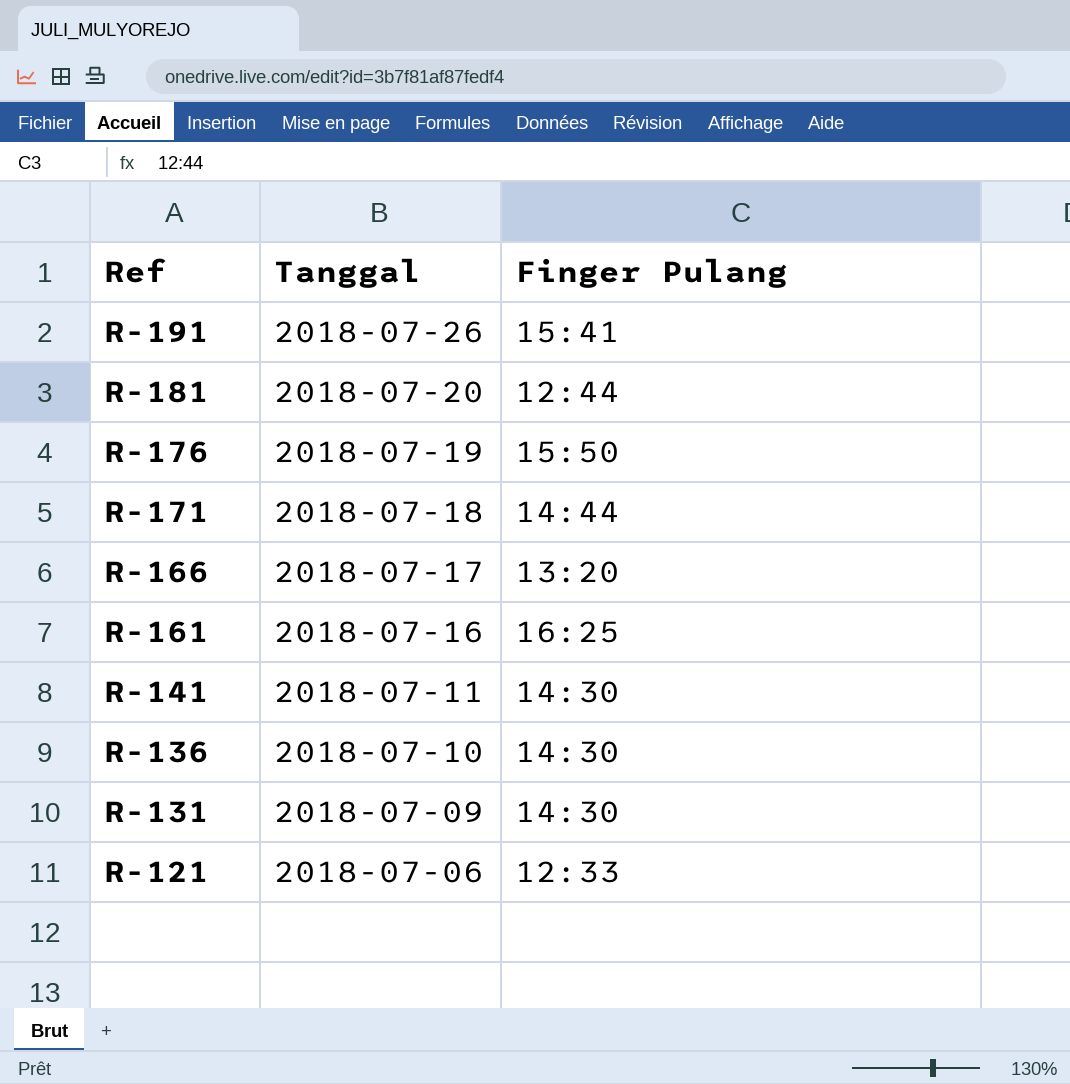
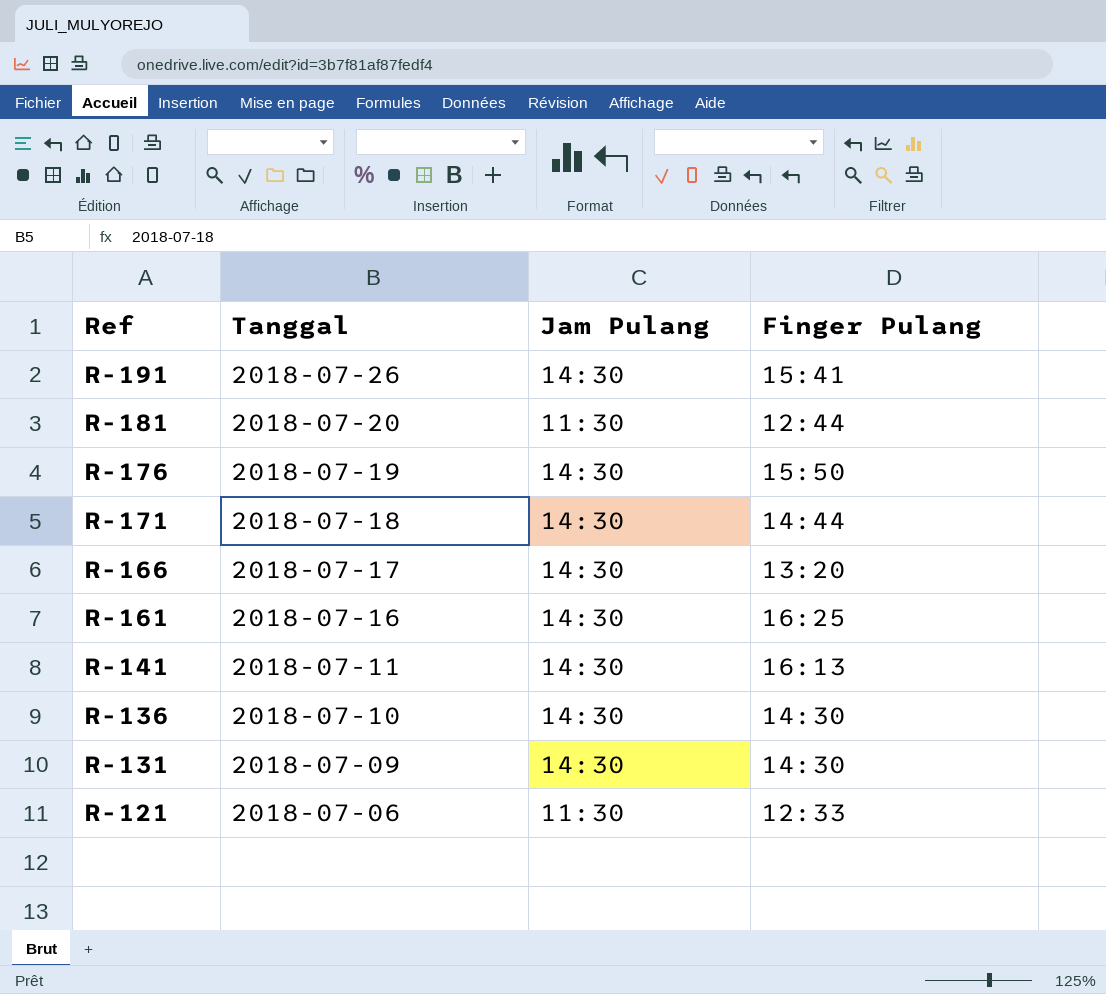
column Jam Pulang | position: none -> 3
R-141 | Finger Pulang: 14:30 -> 16:13

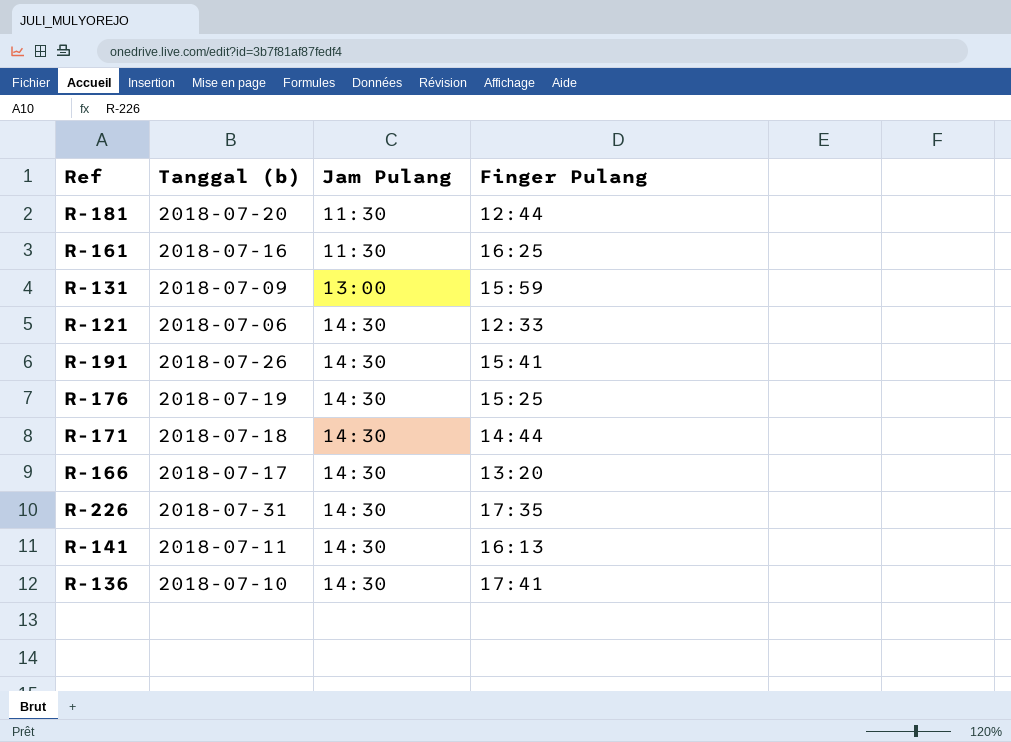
row order: Ref descending -> Jam Pulang ascending
column name: Tanggal -> Tanggal (b)
R-161 | Jam Pulang: 14:30 -> 11:30
R-131 | Jam Pulang: 14:30 -> 13:00
R-131 | Finger Pulang: 14:30 -> 15:59
R-121 | Jam Pulang: 11:30 -> 14:30
R-176 | Finger Pulang: 15:50 -> 15:25
row R-226: none -> 2018-07-31 | 14:30 | 17:35
R-136 | Finger Pulang: 14:30 -> 17:41

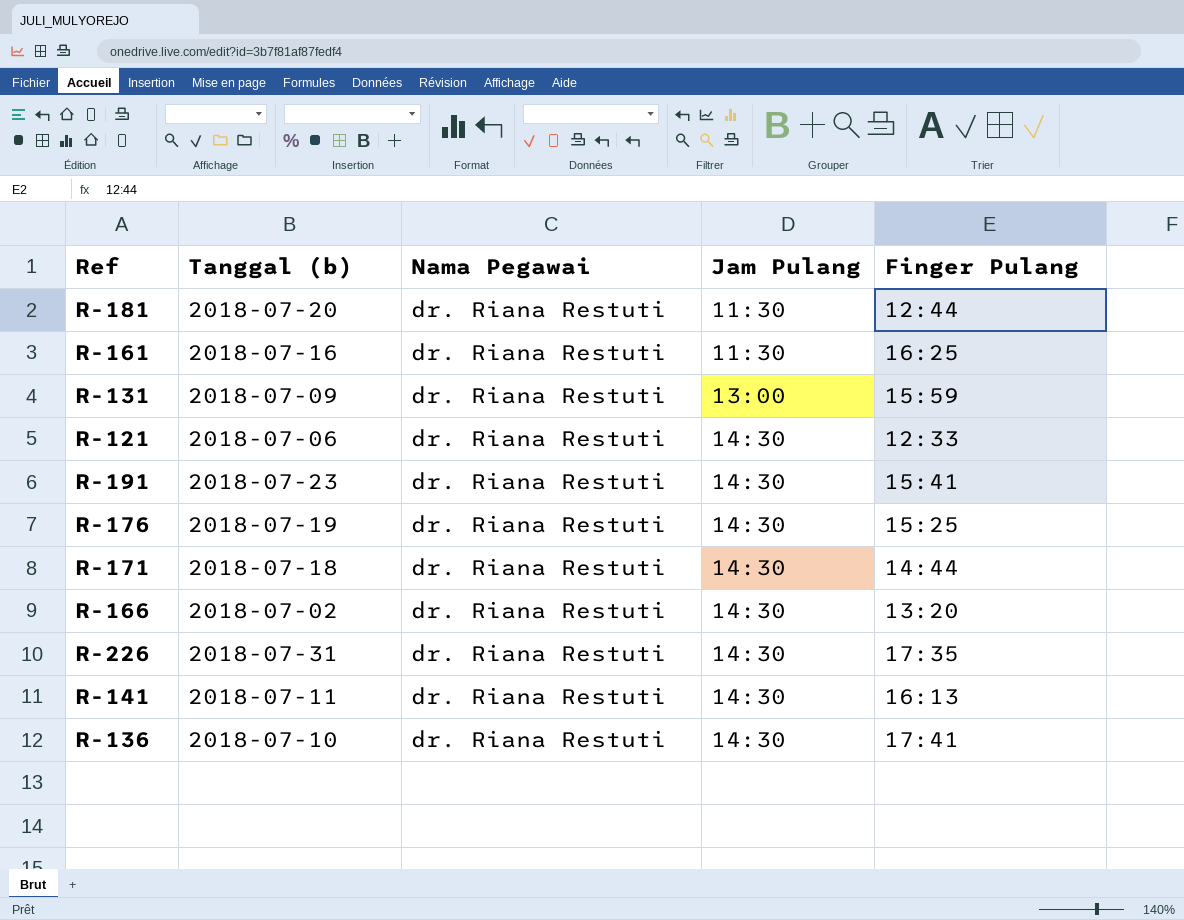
column Nama Pegawai | position: none -> 3
R-191 | Tanggal (b): 2018-07-26 -> 2018-07-23
R-166 | Tanggal (b): 2018-07-17 -> 2018-07-02

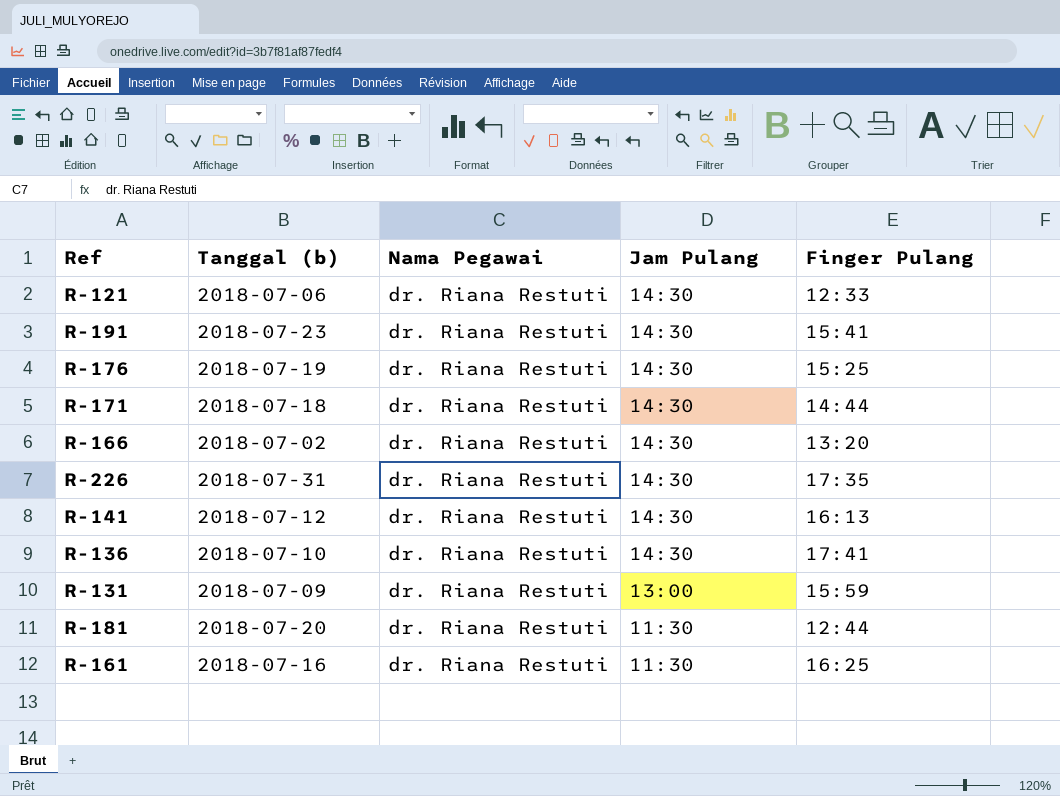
row order: Jam Pulang ascending -> Jam Pulang descending
R-141 | Tanggal (b): 2018-07-11 -> 2018-07-12

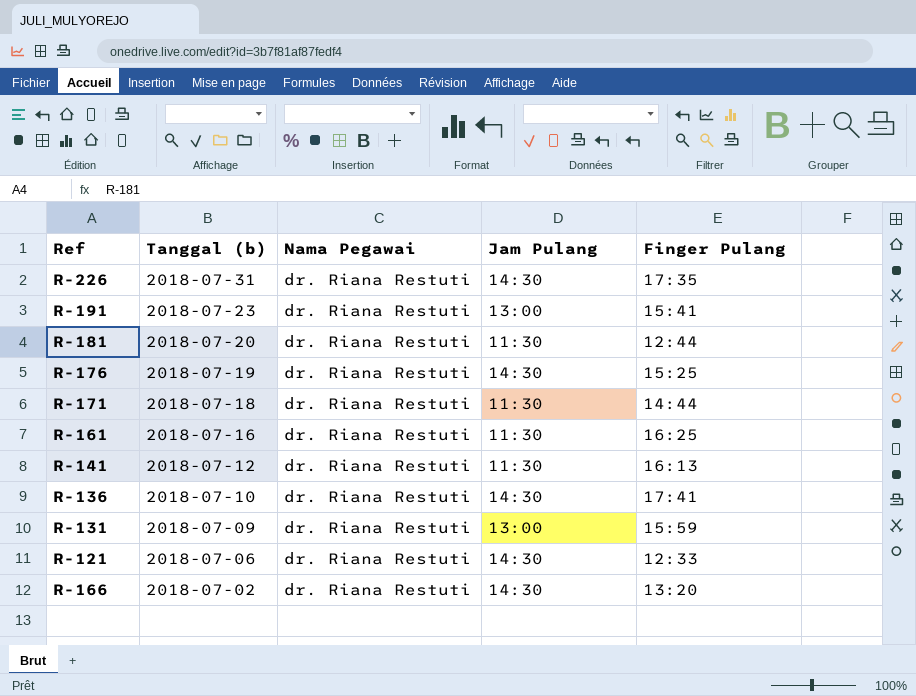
row order: Jam Pulang descending -> Tanggal (b) descending
R-191 | Jam Pulang: 14:30 -> 13:00
R-171 | Jam Pulang: 14:30 -> 11:30
R-141 | Jam Pulang: 14:30 -> 11:30

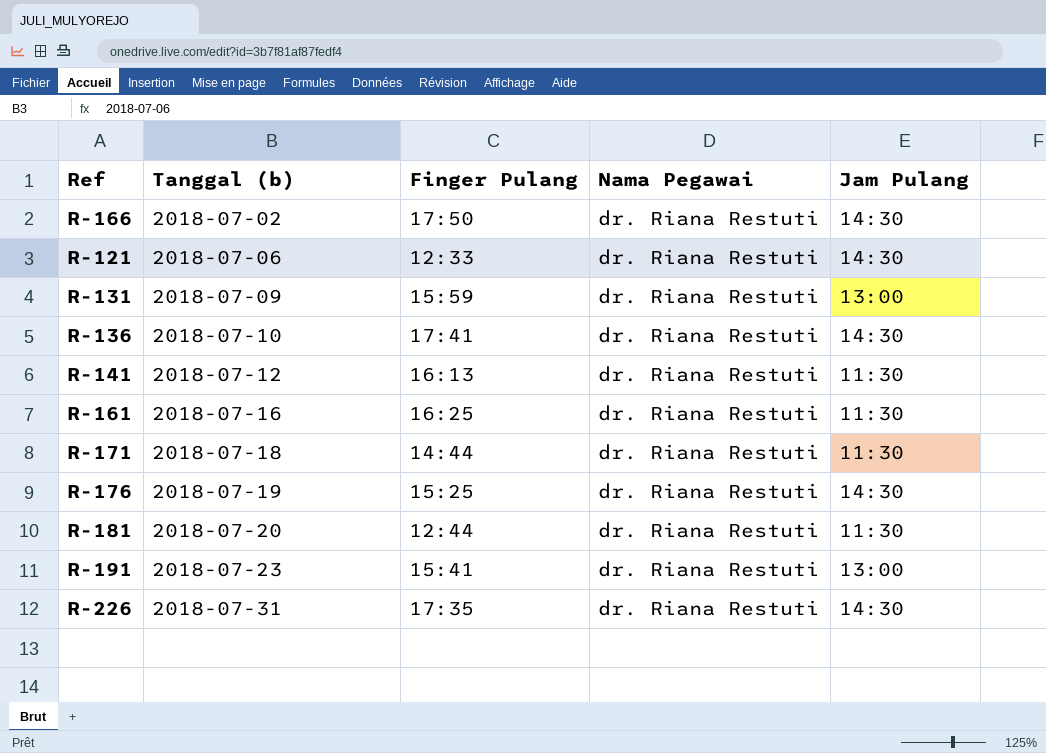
row order: Tanggal (b) descending -> Tanggal (b) ascending
column Finger Pulang | position: 5 -> 3
R-166 | Finger Pulang: 13:20 -> 17:50

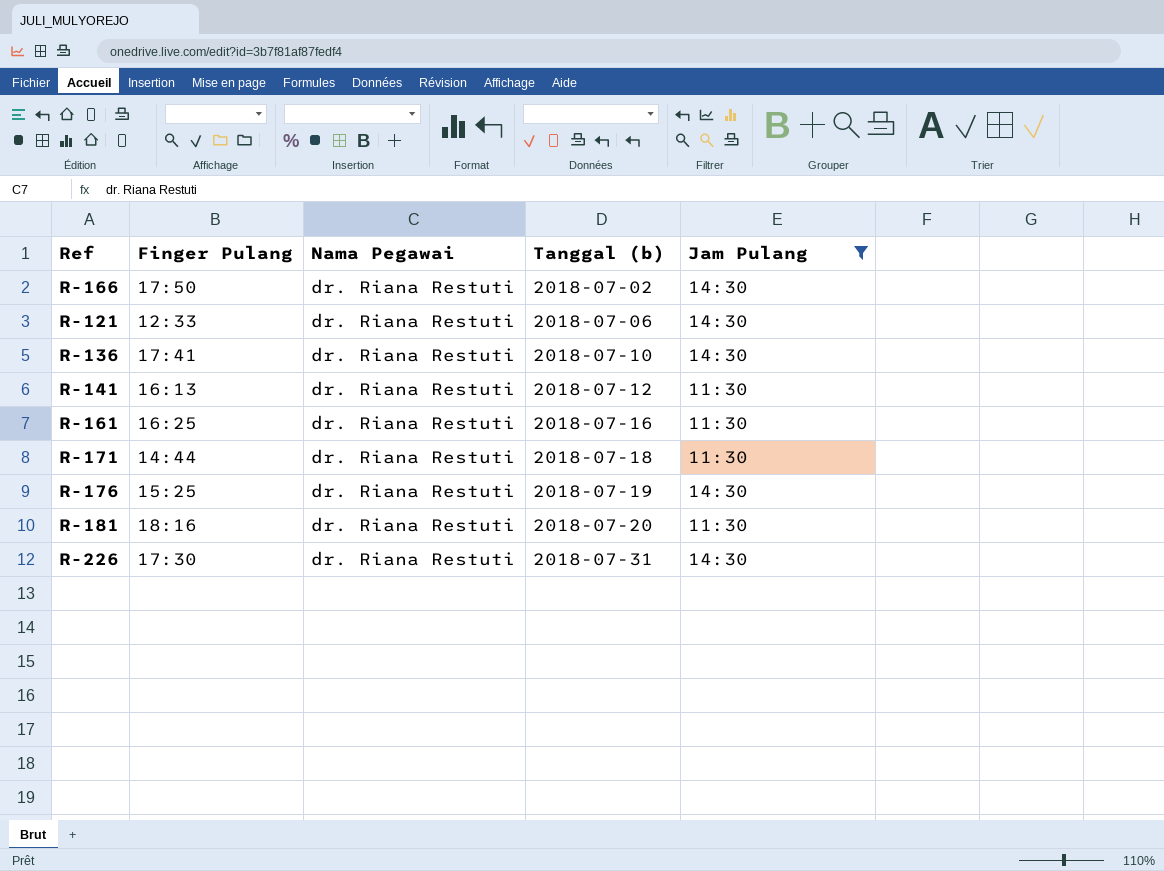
filter: none -> Jam Pulang != 13:00
column Tanggal (b) | position: 2 -> 4
R-181 | Finger Pulang: 12:44 -> 18:16
R-226 | Finger Pulang: 17:35 -> 17:30

